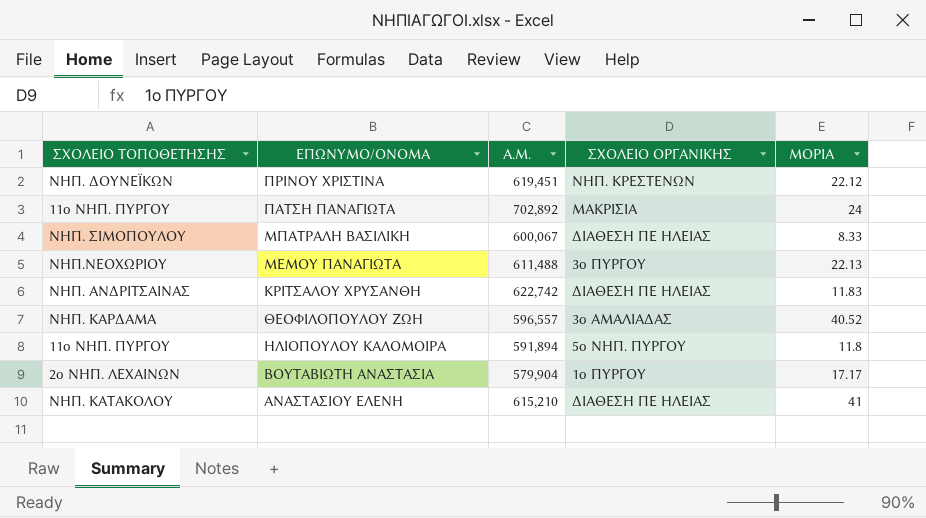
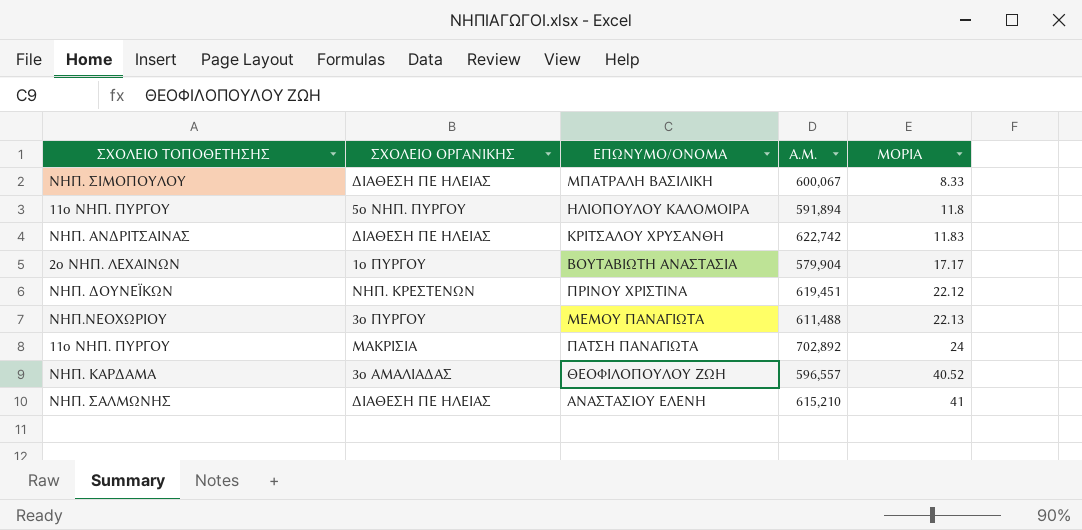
row order: ΕΠΩΝΥΜΟ/ΟΝΟΜΑ descending -> ΜΟΡΙΑ ascending
column ΣΧΟΛΕΙΟ ΟΡΓΑΝΙΚΗΣ | position: 4 -> 2
ΑΝΑΣΤΑΣΙΟΥ ΕΛΕΝΗ | ΣΧΟΛΕΙΟ ΤΟΠΟΘΕΤΗΣΗΣ: ΝΗΠ. ΚΑΤΑΚΟΛΟΥ -> ΝΗΠ. ΣΑΛΜΩΝΗΣ

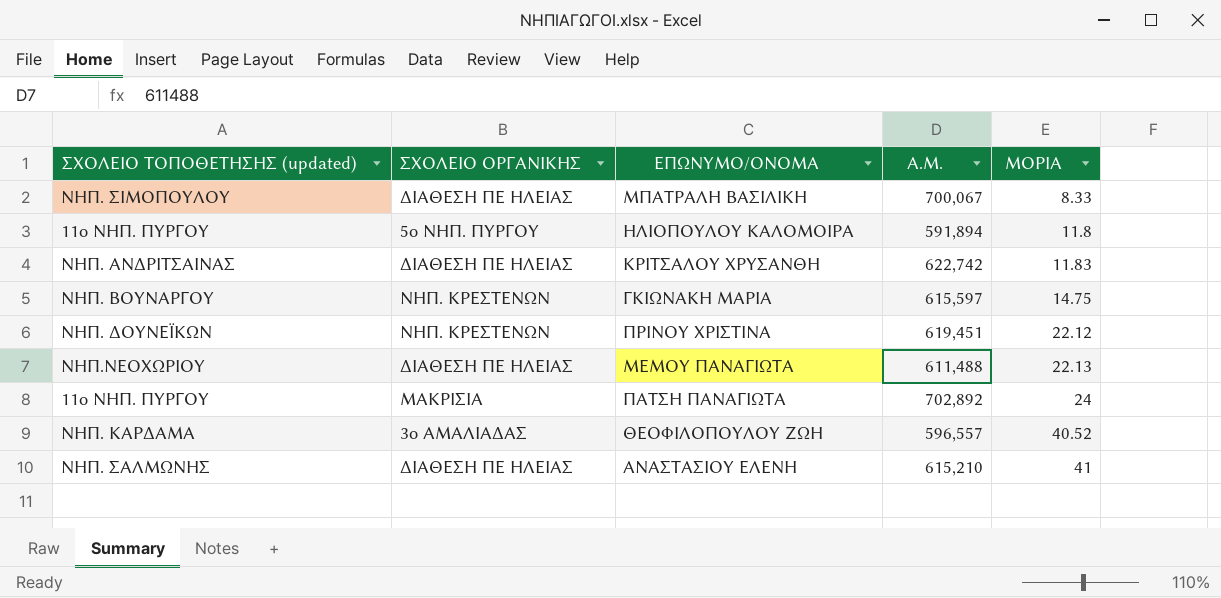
column name: ΣΧΟΛΕΙΟ ΤΟΠΟΘΕΤΗΣΗΣ -> ΣΧΟΛΕΙΟ ΤΟΠΟΘΕΤΗΣΗΣ (updated)
row ΒΟΥΤΑΒΙΩΤΗ ΑΝΑΣΤΑΣΙΑ: 2ο ΝΗΠ. ΛΕΧΑΙΝΩΝ | 1ο ΠΥΡΓΟΥ | 579,904 | 17.17 -> none
ΜΠΑΤΡΑΛΗ ΒΑΣΙΛΙΚΗ | Α.Μ.: 600,067 -> 700,067
row ΓΚΙΩΝΑΚΗ ΜΑΡΙΑ: none -> ΝΗΠ. ΒΟΥΝΑΡΓΟΥ | ΝΗΠ. ΚΡΕΣΤΕΝΩΝ | 615,597 | 14.75
ΜΕΜΟΥ ΠΑΝΑΓΙΩΤΑ | ΣΧΟΛΕΙΟ ΟΡΓΑΝΙΚΗΣ: 3ο ΠΥΡΓΟΥ -> ΔΙΑΘΕΣΗ ΠΕ ΗΛΕΙΑΣ

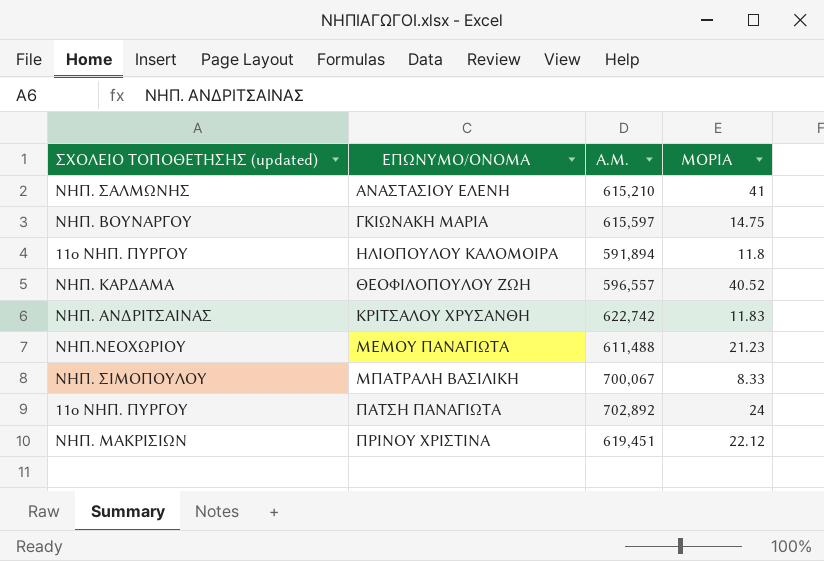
row order: ΜΟΡΙΑ ascending -> ΕΠΩΝΥΜΟ/ΟΝΟΜΑ ascending
column ΣΧΟΛΕΙΟ ΟΡΓΑΝΙΚΗΣ | position: 2 -> none
ΜΕΜΟΥ ΠΑΝΑΓΙΩΤΑ | ΜΟΡΙΑ: 22.13 -> 21.23
ΠΡΙΝΟΥ ΧΡΙΣΤΙΝΑ | ΣΧΟΛΕΙΟ ΤΟΠΟΘΕΤΗΣΗΣ (updated): ΝΗΠ. ΔΟΥΝΕΪΚΩΝ -> ΝΗΠ. ΜΑΚΡΙΣΙΩΝ

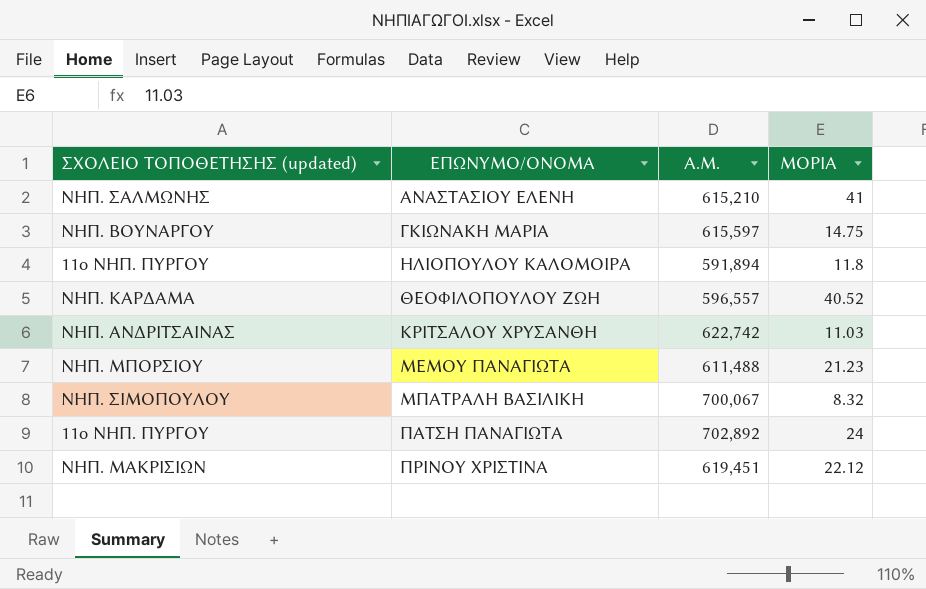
ΚΡΙΤΣΑΛΟΥ ΧΡΥΣΑΝΘΗ | ΜΟΡΙΑ: 11.83 -> 11.03
ΜΕΜΟΥ ΠΑΝΑΓΙΩΤΑ | ΣΧΟΛΕΙΟ ΤΟΠΟΘΕΤΗΣΗΣ (updated): ΝΗΠ.ΝΕΟΧΩΡΙΟΥ -> ΝΗΠ. ΜΠΟΡΣΙΟΥ
ΜΠΑΤΡΑΛΗ ΒΑΣΙΛΙΚΗ | ΜΟΡΙΑ: 8.33 -> 8.32

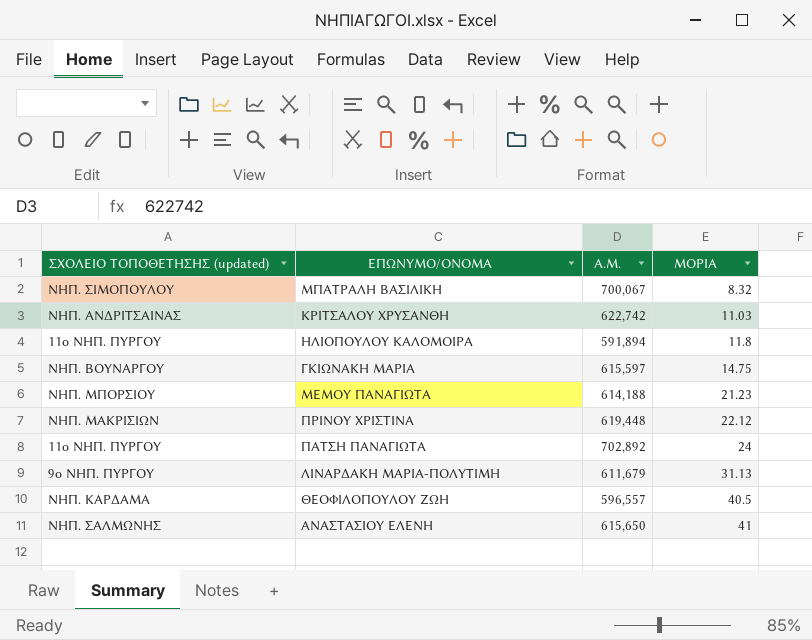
row order: ΕΠΩΝΥΜΟ/ΟΝΟΜΑ ascending -> ΜΟΡΙΑ ascending
ΜΕΜΟΥ ΠΑΝΑΓΙΩΤΑ | Α.Μ.: 611,488 -> 614,188
ΠΡΙΝΟΥ ΧΡΙΣΤΙΝΑ | Α.Μ.: 619,451 -> 619,448
row ΛΙΝΑΡΔΑΚΗ ΜΑΡΙΑ-ΠΟΛΥΤΙΜΗ: none -> 9ο ΝΗΠ. ΠΥΡΓΟΥ | 611,679 | 31.13
ΘΕΟΦΙΛΟΠΟΥΛΟΥ ΖΩΗ | ΜΟΡΙΑ: 40.52 -> 40.5
ΑΝΑΣΤΑΣΙΟΥ ΕΛΕΝΗ | Α.Μ.: 615,210 -> 615,650

